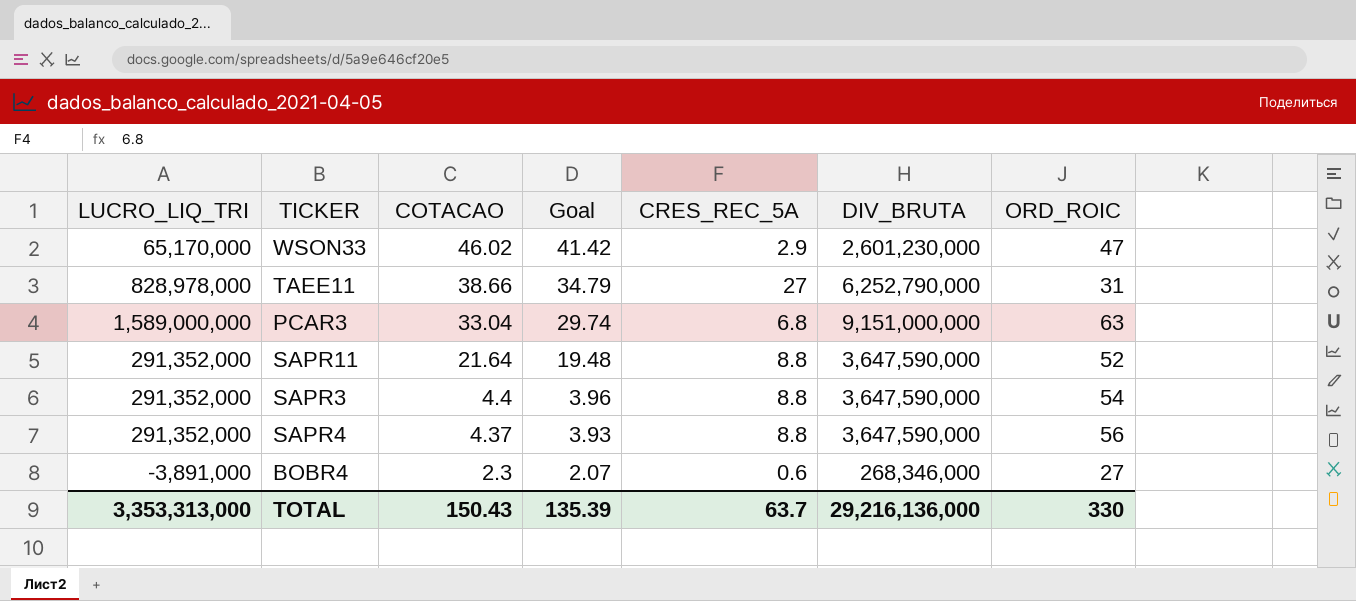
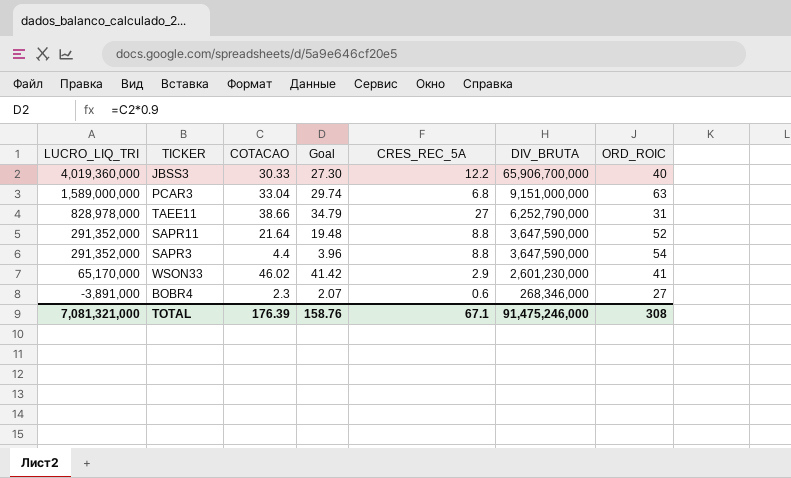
row order: COTACAO descending -> LUCRO_LIQ_TRI descending
row SAPR4: 291,352,000 | 4.37 | 3.93 | 8.8 | 3,647,590,000 | 56 -> none
row JBSS3: none -> 4,019,360,000 | 30.33 | 27.30 | 12.2 | 65,906,700,000 | 40
WSON33 | ORD_ROIC: 47 -> 41
TOTAL | LUCRO_LIQ_TRI: 3,353,313,000 -> 7,081,321,000
TOTAL | COTACAO: 150.43 -> 176.39
TOTAL | Goal: 135.39 -> 158.76
TOTAL | CRES_REC_5A: 63.7 -> 67.1
TOTAL | DIV_BRUTA: 29,216,136,000 -> 91,475,246,000
TOTAL | ORD_ROIC: 330 -> 308

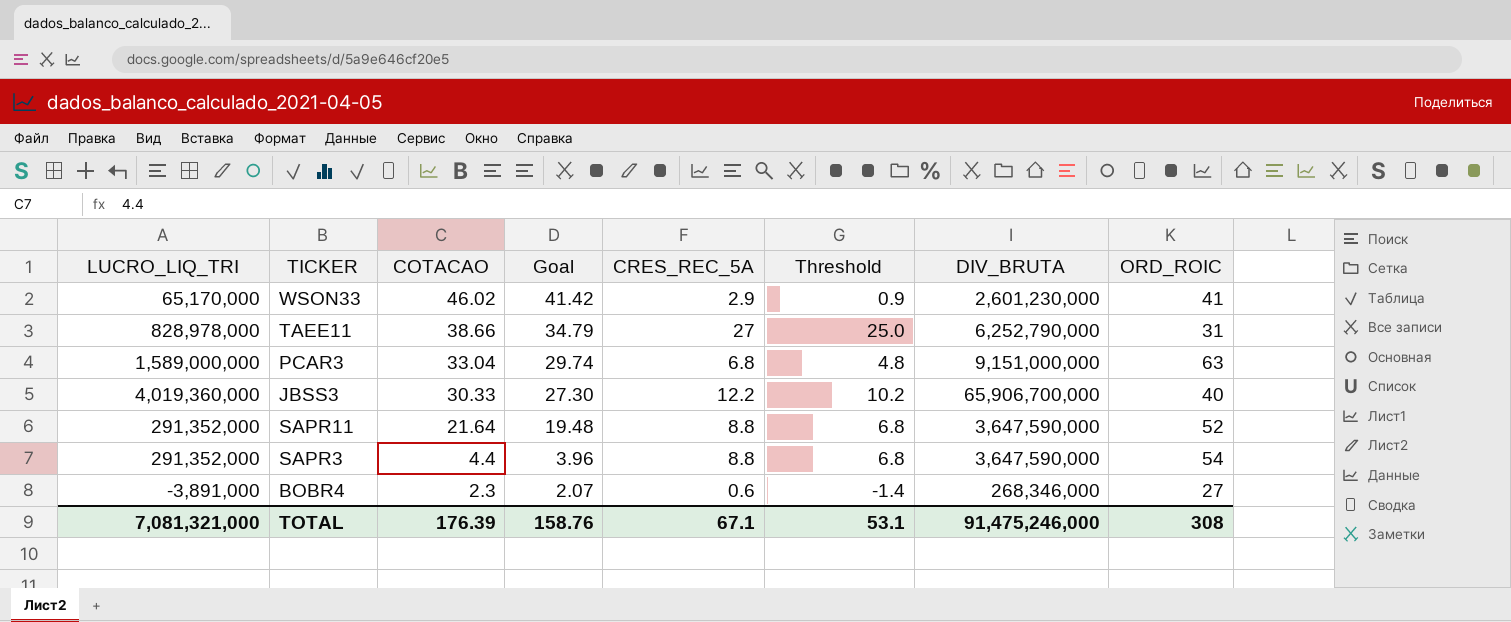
row order: LUCRO_LIQ_TRI descending -> COTACAO descending
column Threshold | formula: none -> [CRES_REC_5A] - 2

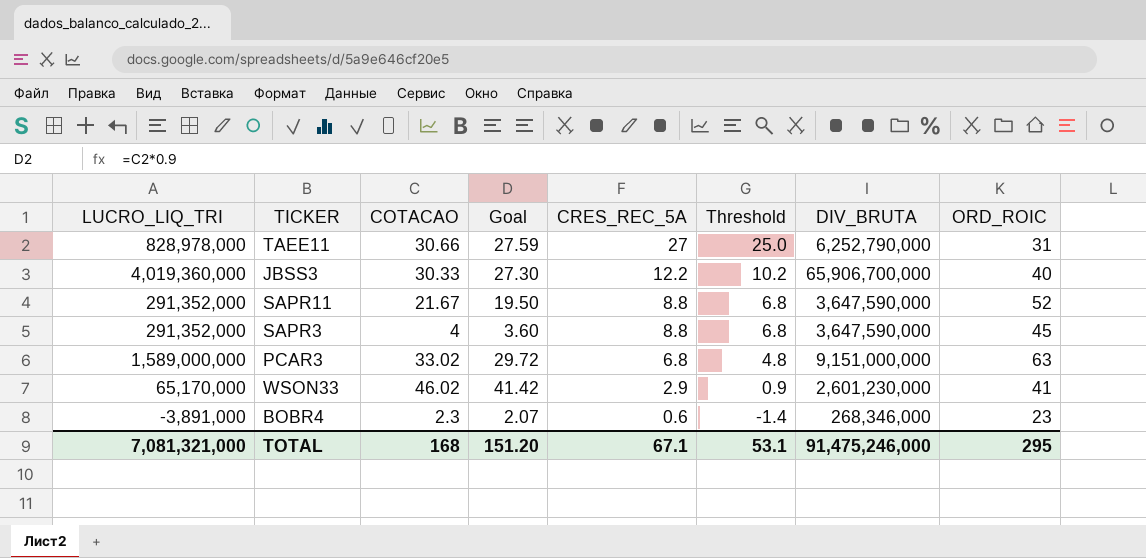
row order: COTACAO descending -> CRES_REC_5A descending
TAEE11 | COTACAO: 38.66 -> 30.66
TAEE11 | Goal: 34.79 -> 27.59
SAPR11 | COTACAO: 21.64 -> 21.67
SAPR11 | Goal: 19.48 -> 19.50
SAPR3 | COTACAO: 4.4 -> 4
SAPR3 | Goal: 3.96 -> 3.60
SAPR3 | ORD_ROIC: 54 -> 45
PCAR3 | COTACAO: 33.04 -> 33.02
PCAR3 | Goal: 29.74 -> 29.72
BOBR4 | ORD_ROIC: 27 -> 23
TOTAL | COTACAO: 176.39 -> 168
TOTAL | Goal: 158.76 -> 151.20
TOTAL | ORD_ROIC: 308 -> 295

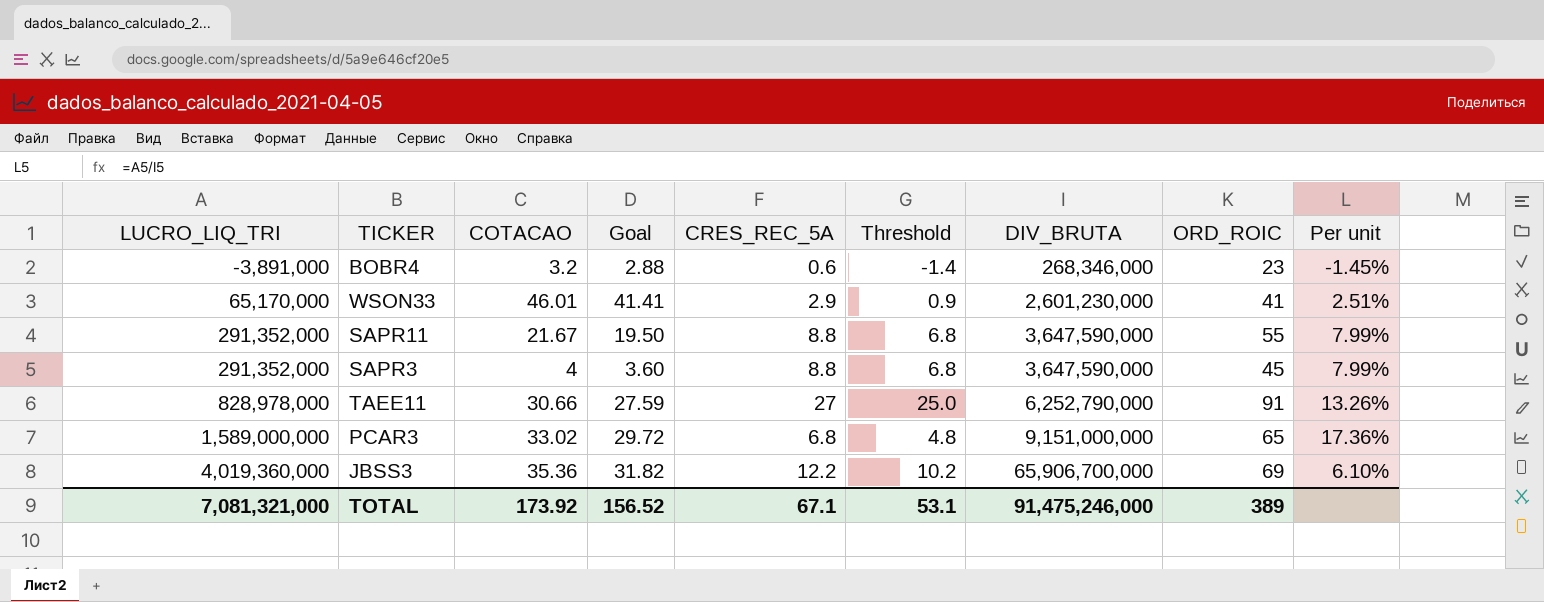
row order: CRES_REC_5A descending -> LUCRO_LIQ_TRI ascending
column Per unit | formula: none -> [LUCRO_LIQ_TRI] / [DIV_BRUTA]
BOBR4 | COTACAO: 2.3 -> 3.2
BOBR4 | Goal: 2.07 -> 2.88
WSON33 | COTACAO: 46.02 -> 46.01
WSON33 | Goal: 41.42 -> 41.41
SAPR11 | ORD_ROIC: 52 -> 55
TAEE11 | ORD_ROIC: 31 -> 91
PCAR3 | ORD_ROIC: 63 -> 65
JBSS3 | COTACAO: 30.33 -> 35.36
JBSS3 | Goal: 27.30 -> 31.82
JBSS3 | ORD_ROIC: 40 -> 69
TOTAL | COTACAO: 168 -> 173.92
TOTAL | Goal: 151.20 -> 156.52
TOTAL | ORD_ROIC: 295 -> 389

